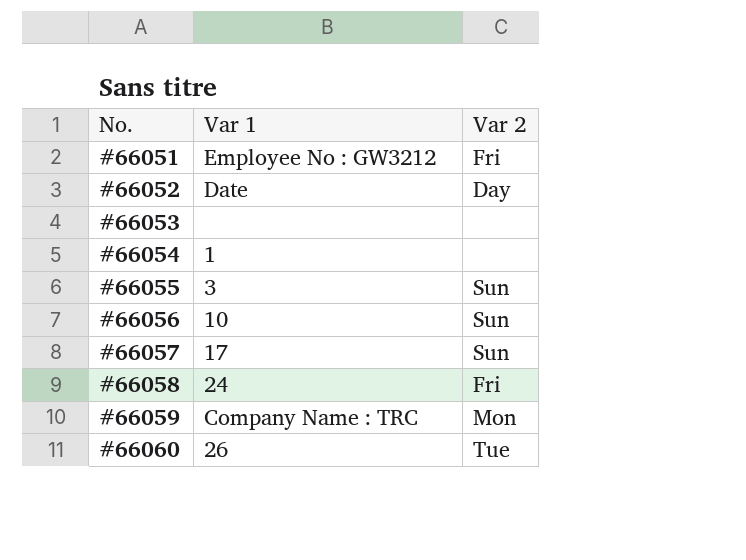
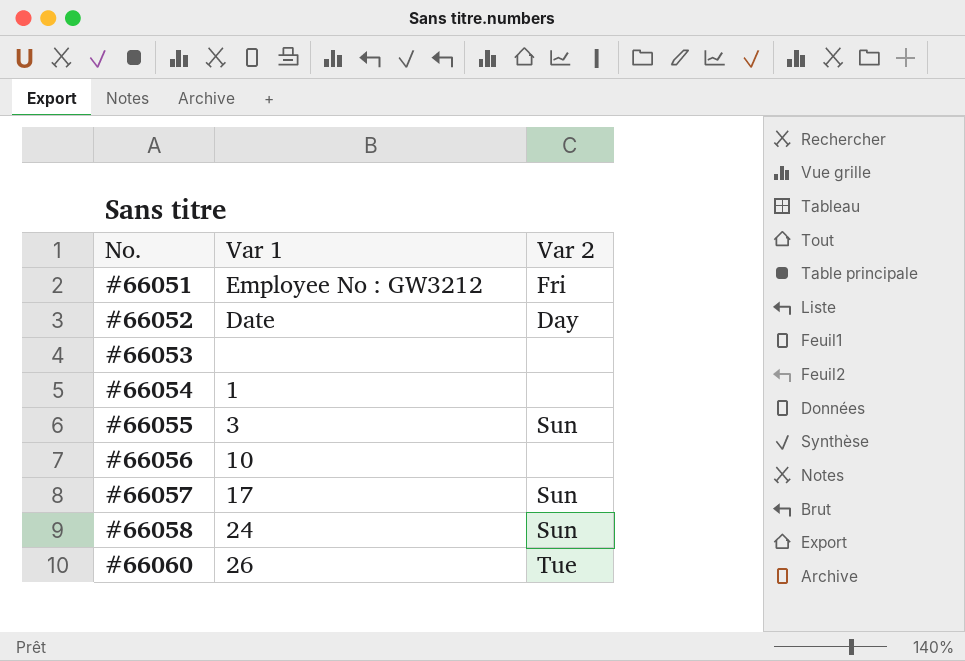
row #66059: Company Name : TRC | Mon -> none
#66056 | Var 2: Sun -> none
#66058 | Var 2: Fri -> Sun

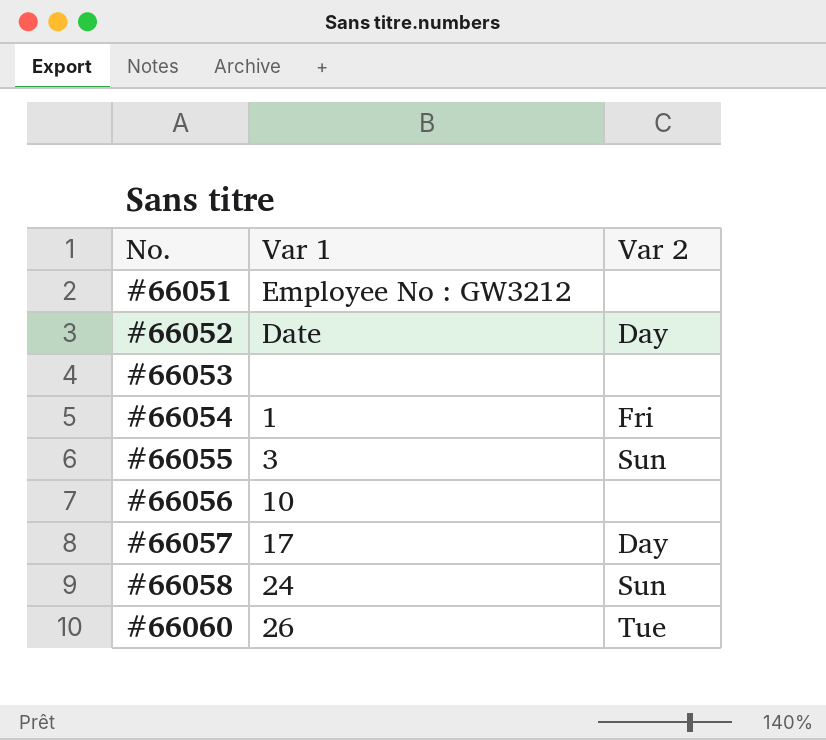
#66051 | Var 2: Fri -> none
#66054 | Var 2: none -> Fri
#66057 | Var 2: Sun -> Day

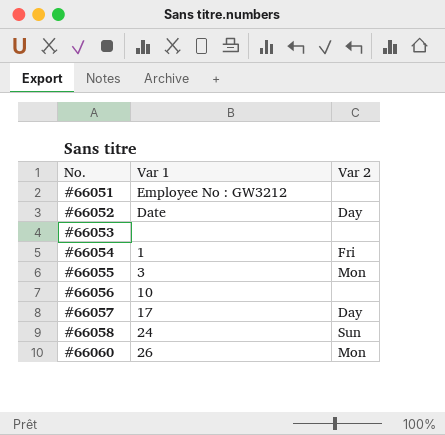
#66055 | Var 2: Sun -> Mon
#66060 | Var 2: Tue -> Mon

